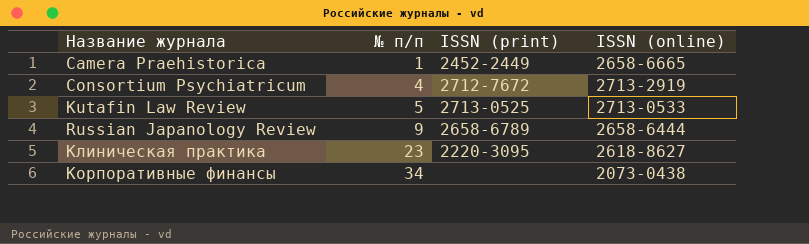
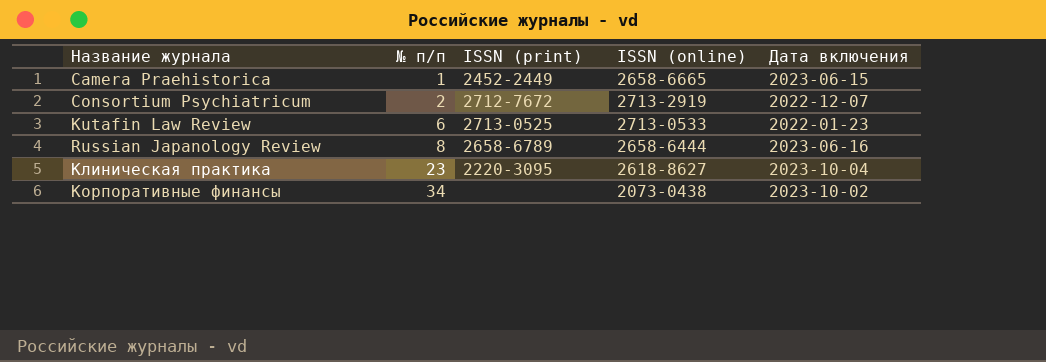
column Дата включения | position: none -> 5
Consortium Psychiatricum | № п/п: 4 -> 2
Kutafin Law Review | № п/п: 5 -> 6
Russian Japanology Review | № п/п: 9 -> 8

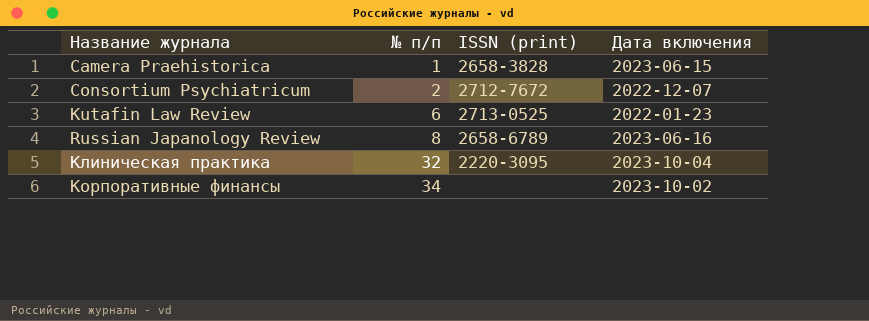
column ISSN (online) | position: 4 -> none
Camera Praehistorica | ISSN (print): 2452-2449 -> 2658-3828
Клиническая практика | № п/п: 23 -> 32

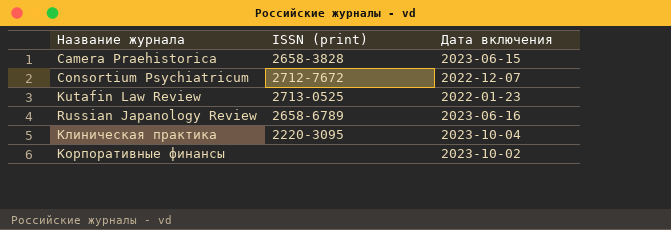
column № п/п | position: 2 -> none

